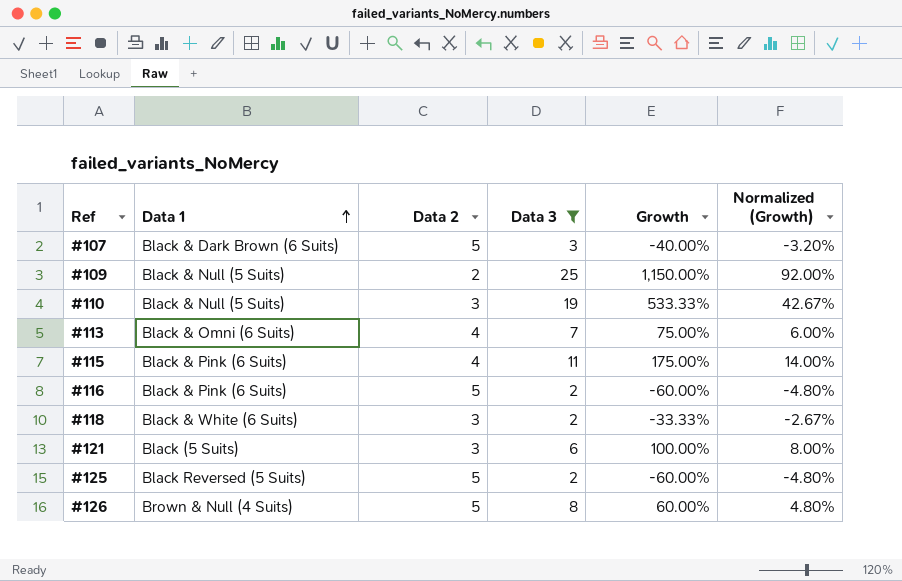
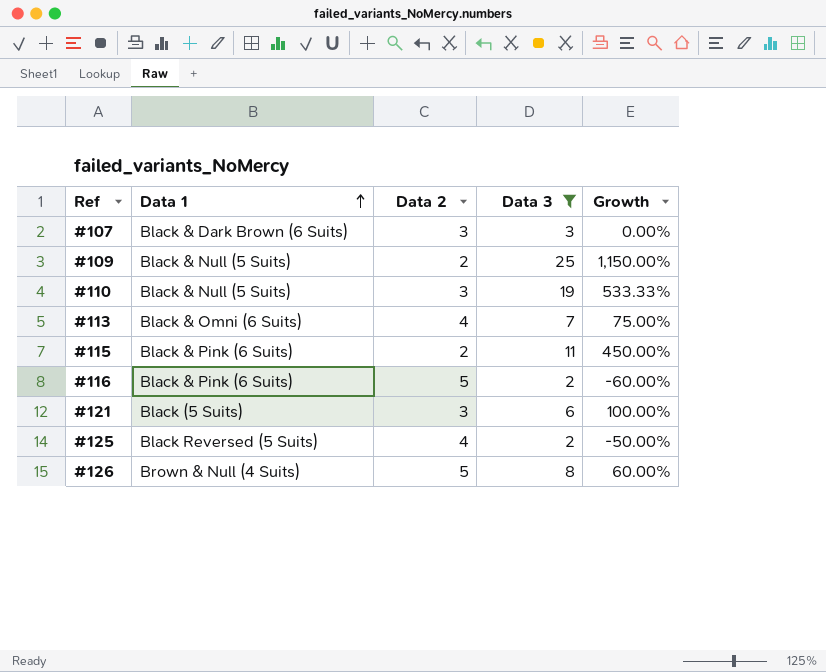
column Normalized (Growth) | formula: [Growth] * 0.08 -> none
row #118: Black & White (6 Suits) | 3 | 2 | -33.33% | -2.67% -> none
#107 | Data 2: 5 -> 3
#107 | Growth: -40.00% -> 0.00%
#115 | Data 2: 4 -> 2
#115 | Growth: 175.00% -> 450.00%
#125 | Data 2: 5 -> 4
#125 | Growth: -60.00% -> -50.00%

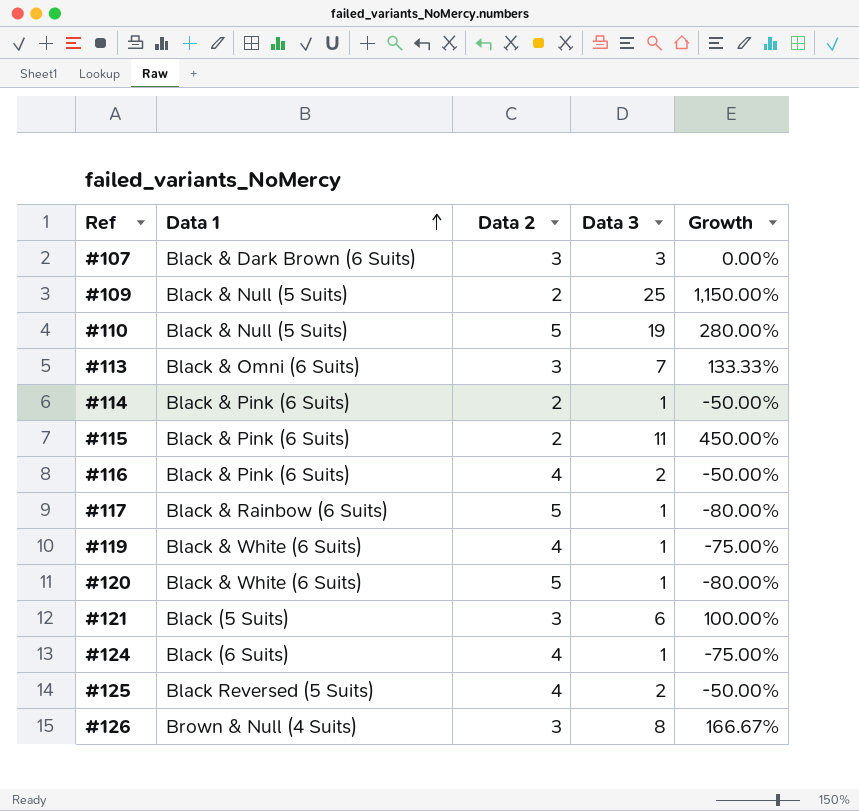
filter: Data 3 != 1 -> none
#110 | Data 2: 3 -> 5
#110 | Growth: 533.33% -> 280.00%
#113 | Data 2: 4 -> 3
#113 | Growth: 75.00% -> 133.33%
#116 | Data 2: 5 -> 4
#116 | Growth: -60.00% -> -50.00%
#126 | Data 2: 5 -> 3
#126 | Growth: 60.00% -> 166.67%

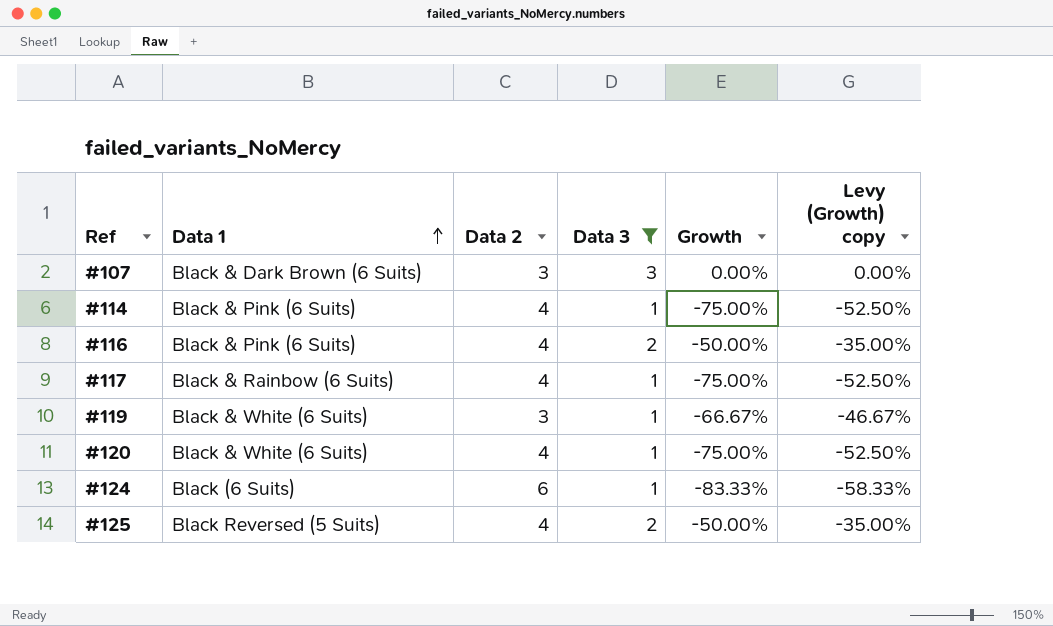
filter: none -> Data 3 <= 3
column Levy (Growth) copy | formula: none -> [Growth] * 0.7
#114 | Data 2: 2 -> 4
#114 | Growth: -50.00% -> -75.00%
#117 | Data 2: 5 -> 4
#117 | Growth: -80.00% -> -75.00%
#119 | Data 2: 4 -> 3
#119 | Growth: -75.00% -> -66.67%
#120 | Data 2: 5 -> 4
#120 | Growth: -80.00% -> -75.00%
#124 | Data 2: 4 -> 6
#124 | Growth: -75.00% -> -83.33%

